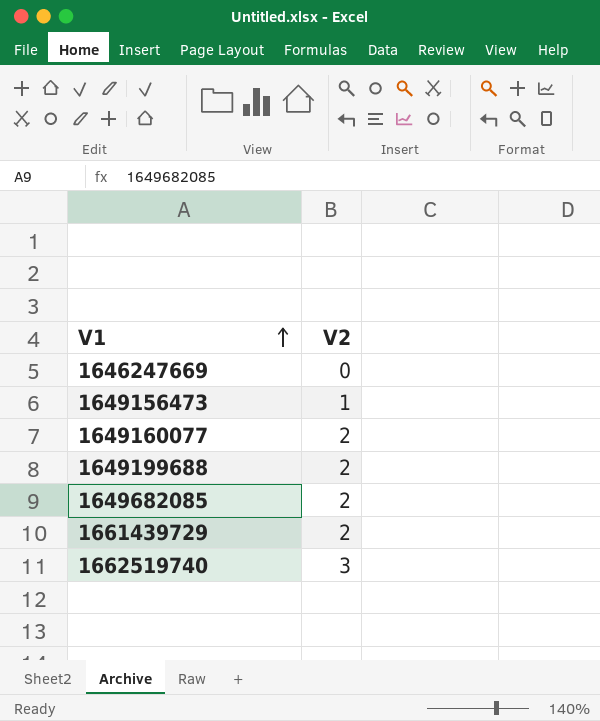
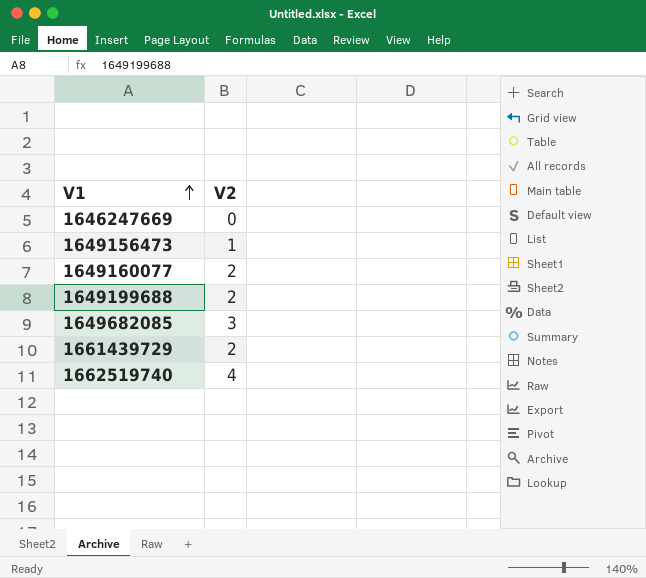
1649682085 | V2: 2 -> 3
1662519740 | V2: 3 -> 4

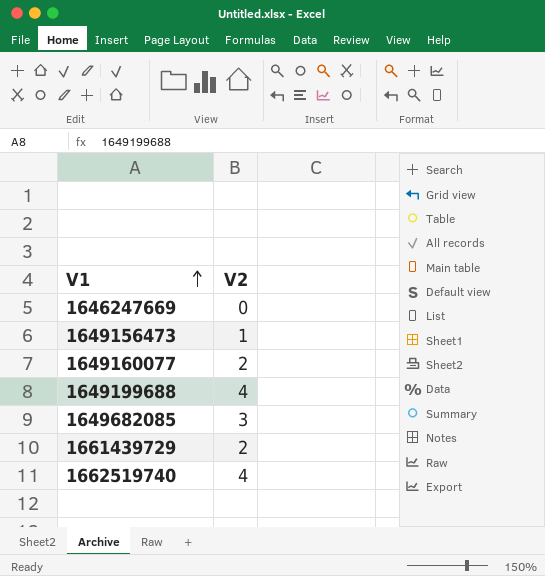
1649199688 | V2: 2 -> 4

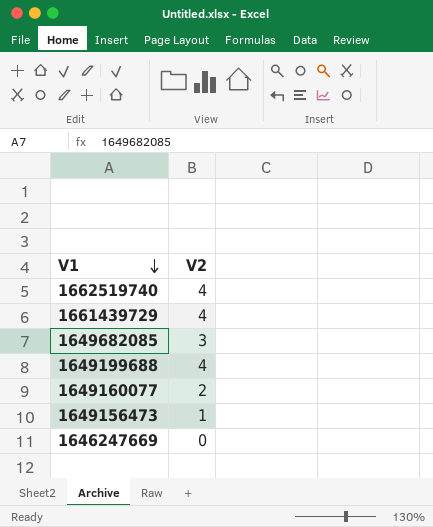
row order: V1 ascending -> V1 descending
1661439729 | V2: 2 -> 4

